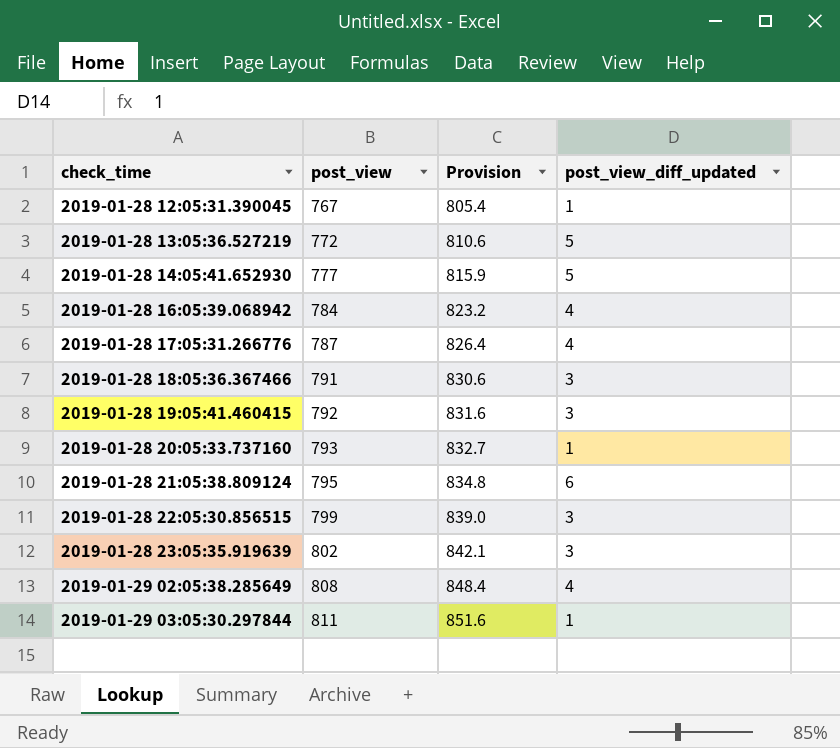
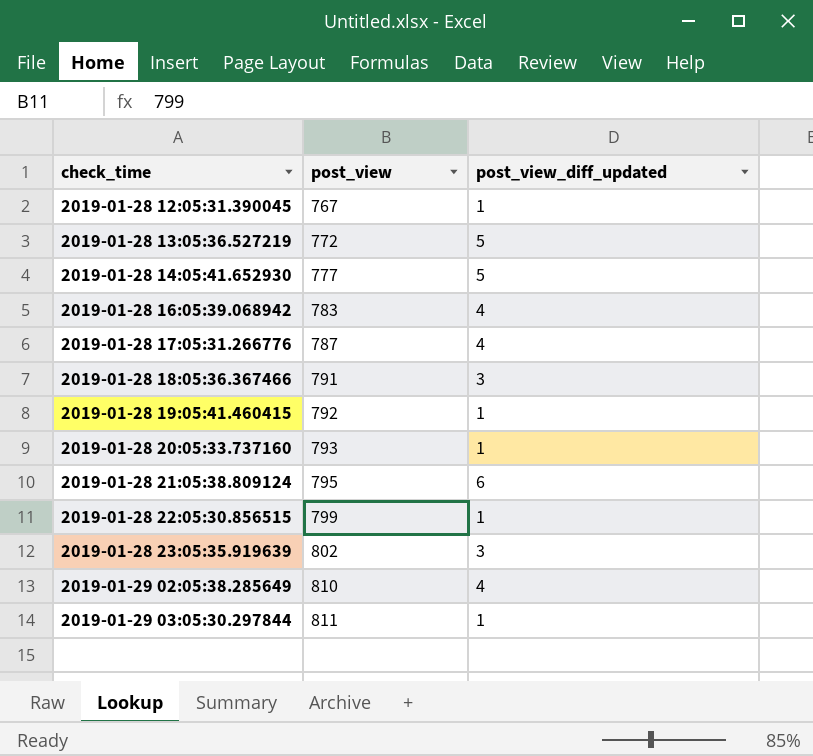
column Provision | formula: [post_view] * 1.05 -> none
2019-01-28 16:05:39.068942 | post_view: 784 -> 783
2019-01-28 19:05:41.460415 | post_view_diff_updated: 3 -> 1
2019-01-28 22:05:30.856515 | post_view_diff_updated: 3 -> 1
2019-01-29 02:05:38.285649 | post_view: 808 -> 810

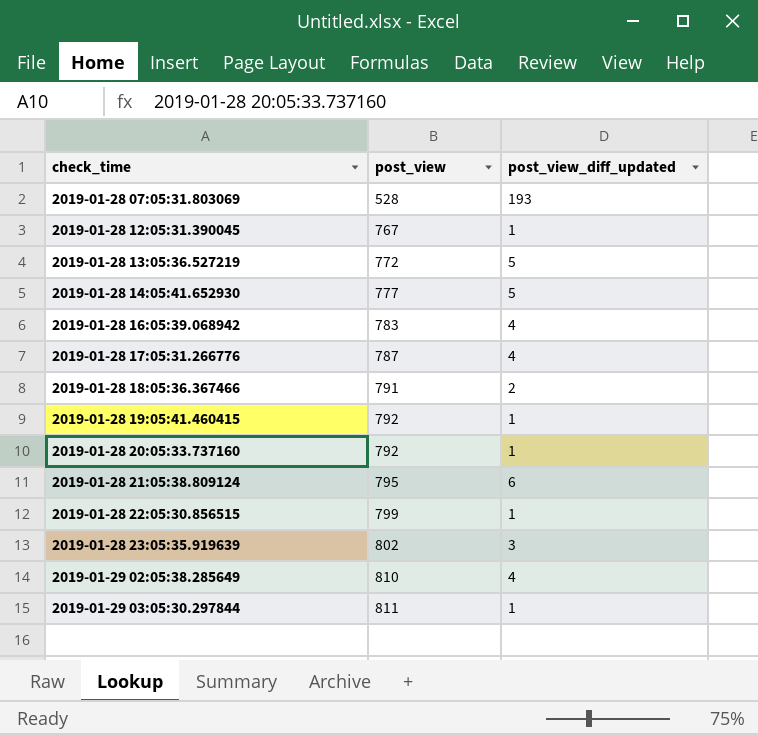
row 2019-01-28 07:05:31.803069: none -> 528 | 193
2019-01-28 18:05:36.367466 | post_view_diff_updated: 3 -> 2
2019-01-28 20:05:33.737160 | post_view: 793 -> 792

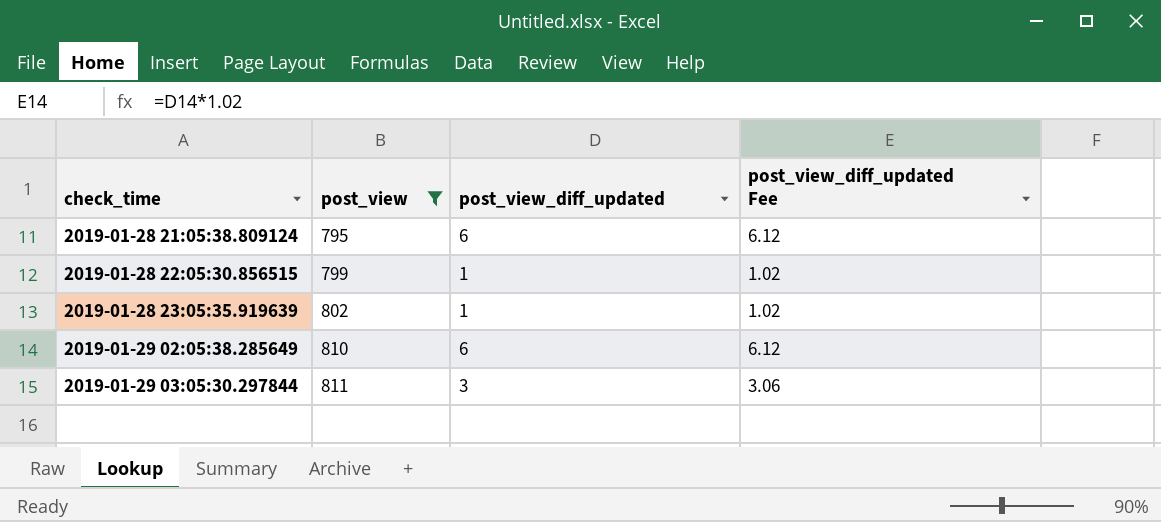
filter: none -> post_view >= 795
column post_view_diff_updated Fee | formula: none -> [post_view_diff_updated] * 1.02
2019-01-28 23:05:35.919639 | post_view_diff_updated: 3 -> 1
2019-01-29 02:05:38.285649 | post_view_diff_updated: 4 -> 6
2019-01-29 03:05:30.297844 | post_view_diff_updated: 1 -> 3

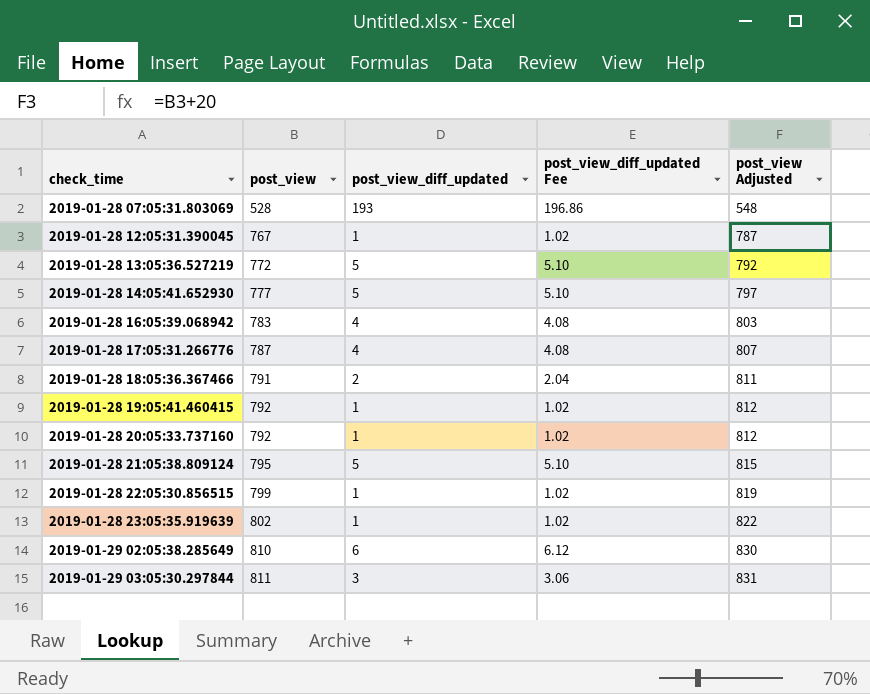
filter: post_view >= 795 -> none
column post_view Adjusted | formula: none -> [post_view] + 20
2019-01-28 21:05:38.809124 | post_view_diff_updated: 6 -> 5
2019-01-28 21:05:38.809124 | post_view_diff_updated Fee: 6.12 -> 5.10

